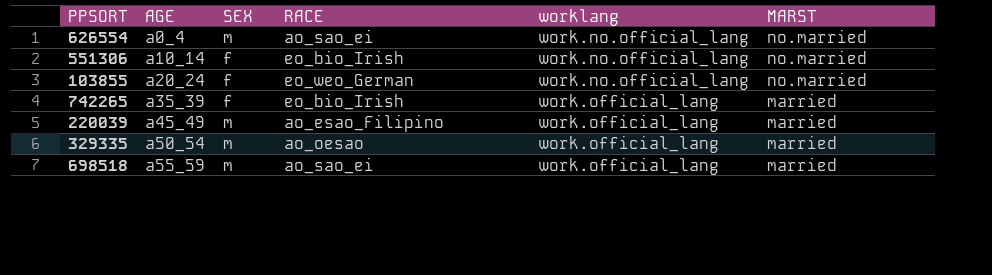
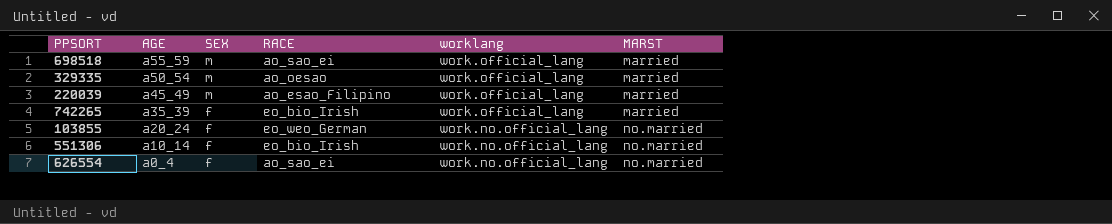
row order: AGE ascending -> AGE descending
626554 | SEX: m -> f

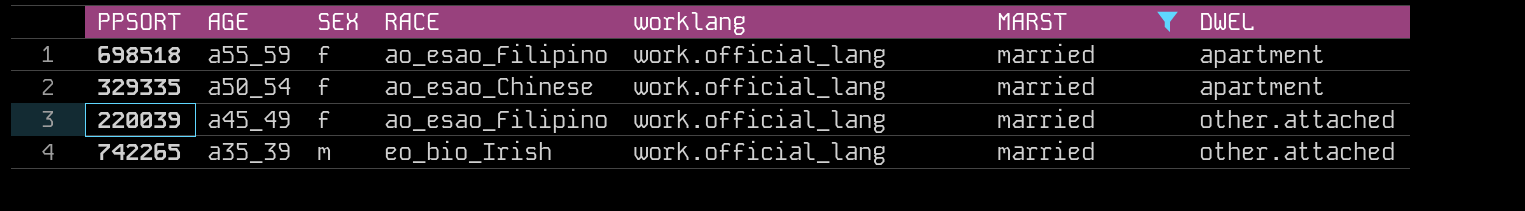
filter: none -> MARST = married
column DWEL | position: none -> 7
698518 | SEX: m -> f
698518 | RACE: ao_sao_ei -> ao_esao_Filipino
329335 | SEX: m -> f
329335 | RACE: ao_oesao -> ao_esao_Chinese
220039 | SEX: m -> f
742265 | SEX: f -> m

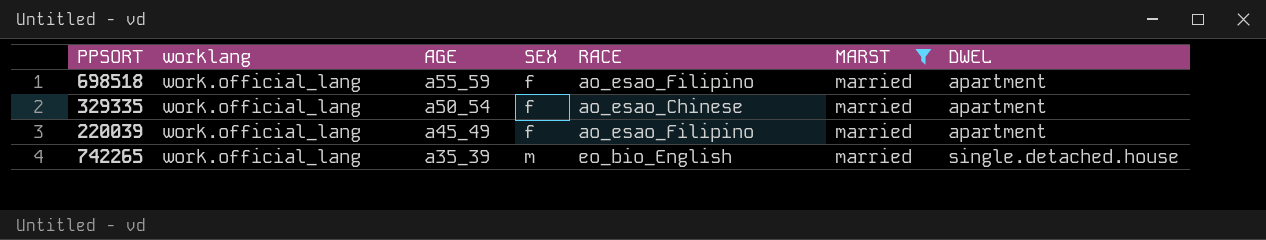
column worklang | position: 5 -> 2
220039 | DWEL: other.attached -> apartment
742265 | RACE: eo_bio_Irish -> eo_bio_English
742265 | DWEL: other.attached -> single.detached.house

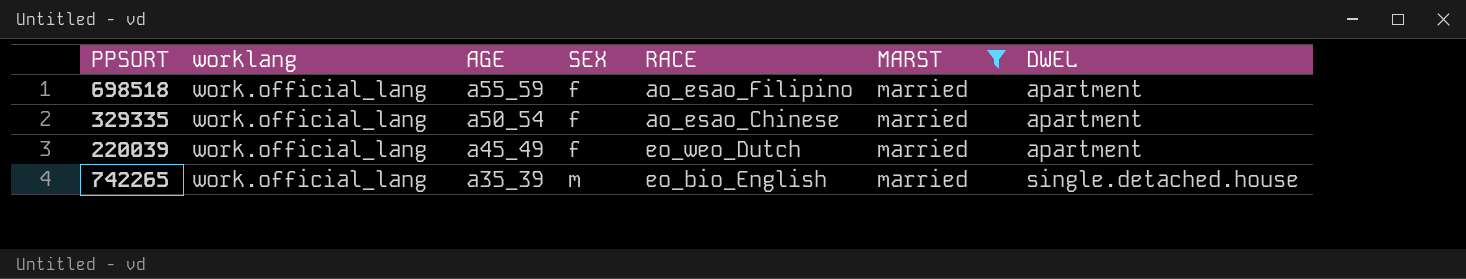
220039 | RACE: ao_esao_Filipino -> eo_weo_Dutch

